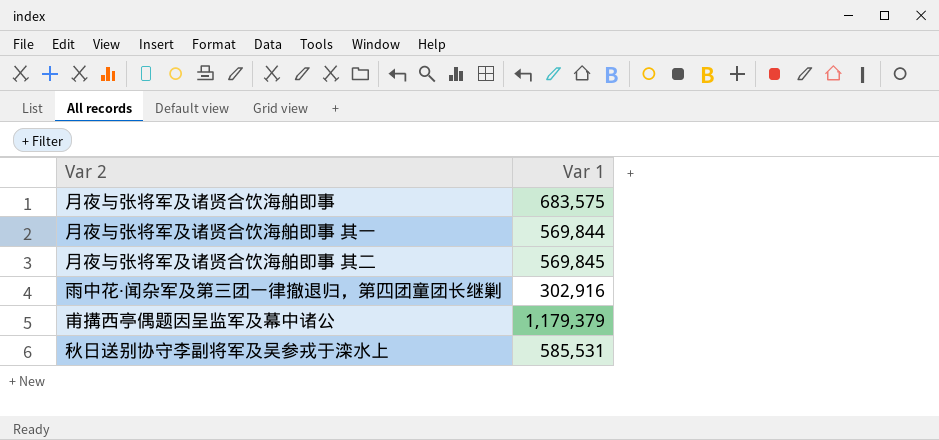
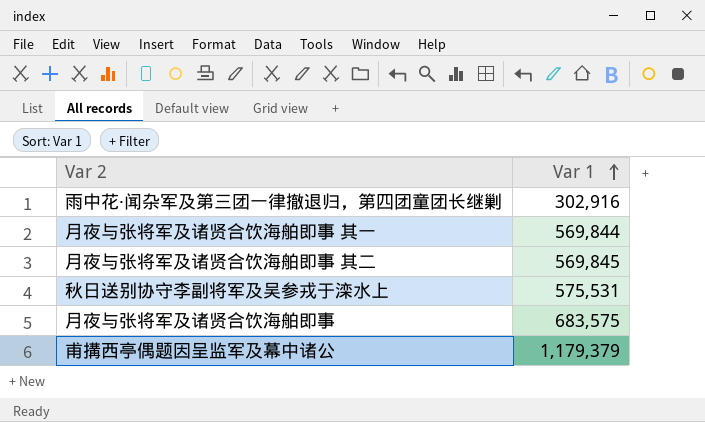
row order: none -> Var 1 ascending
秋日送别协守李副将军及吴参戎于滦水上 | Var 1: 585,531 -> 575,531

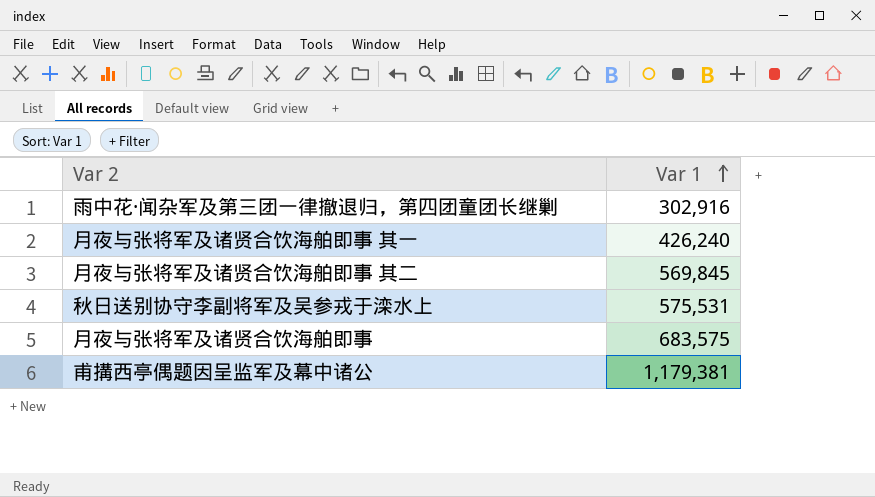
月夜与张将军及诸贤合饮海舶即事 其一 | Var 1: 569,844 -> 426,240
甫搆西亭偶题因呈监军及幕中诸公 | Var 1: 1,179,379 -> 1,179,381

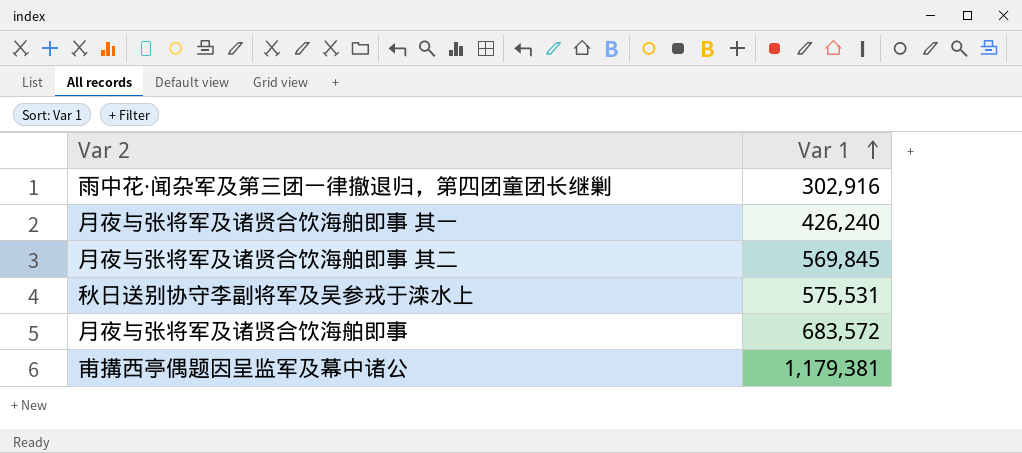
月夜与张将军及诸贤合饮海舶即事 | Var 1: 683,575 -> 683,572

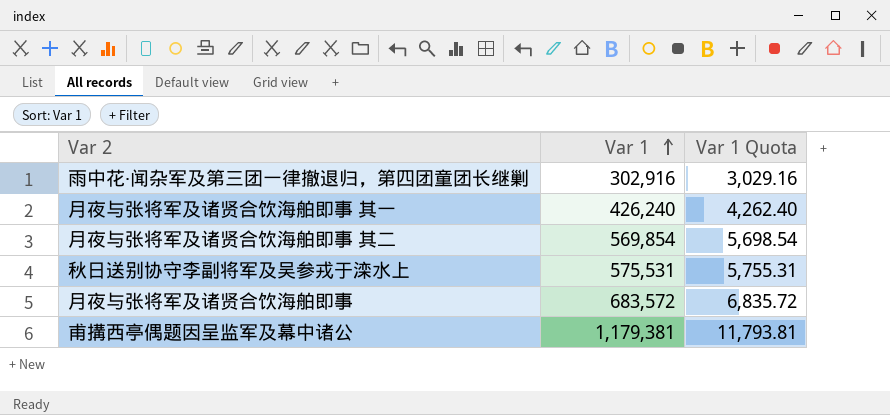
column Var 1 Quota | formula: none -> [Var 1] * 0.01
月夜与张将军及诸贤合饮海舶即事 其二 | Var 1: 569,845 -> 569,854

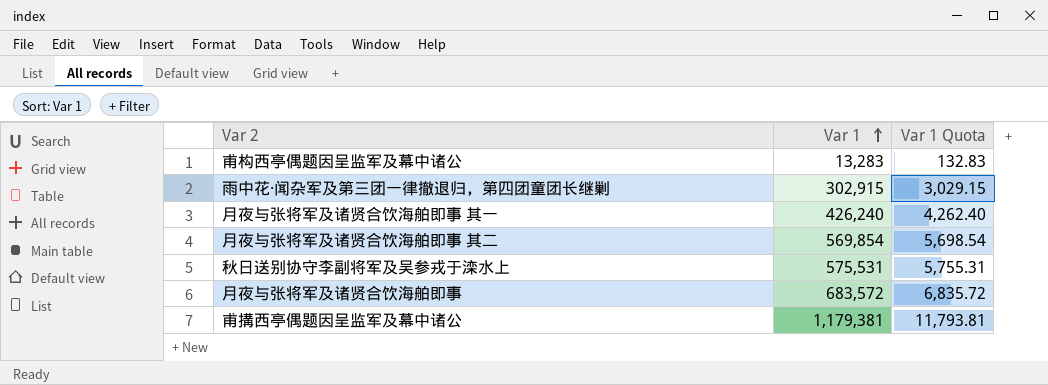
row 甫构西亭偶题因呈监军及幕中诸公: none -> 13,283 | 132.83
雨中花·闻杂军及第三团一律撤退归，第四团童团长继剿 | Var 1: 302,916 -> 302,915
雨中花·闻杂军及第三团一律撤退归，第四团童团长继剿 | Var 1 Quota: 3,029.16 -> 3,029.15

